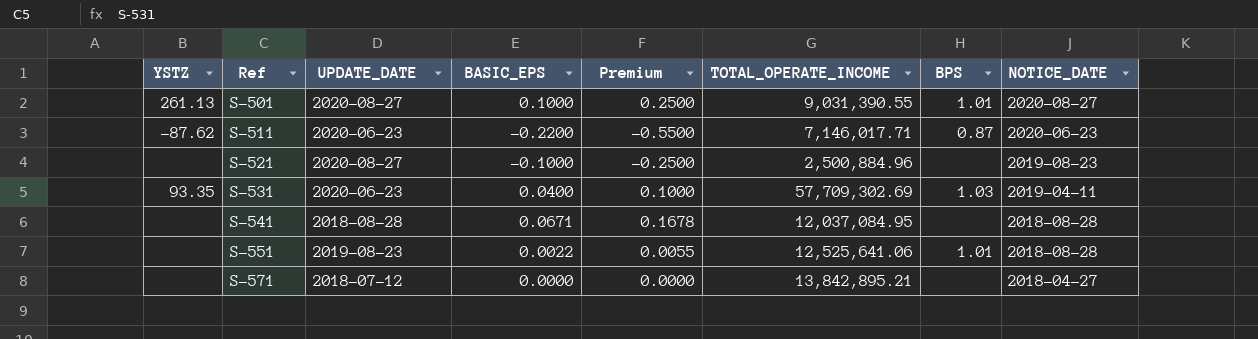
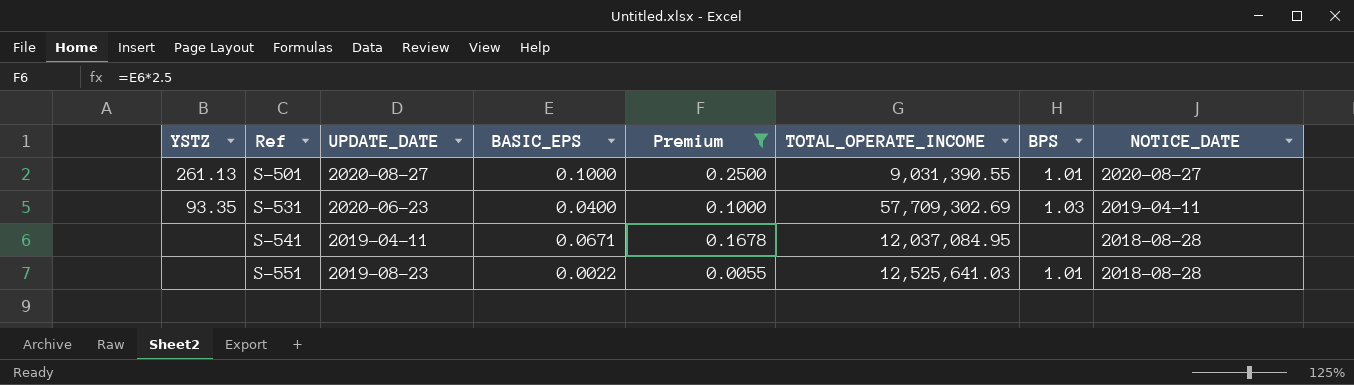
filter: none -> Premium >= 0.0055
S-541 | UPDATE_DATE: 2018-08-28 -> 2019-04-11
S-551 | TOTAL_OPERATE_INCOME: 12,525,641.06 -> 12,525,641.03

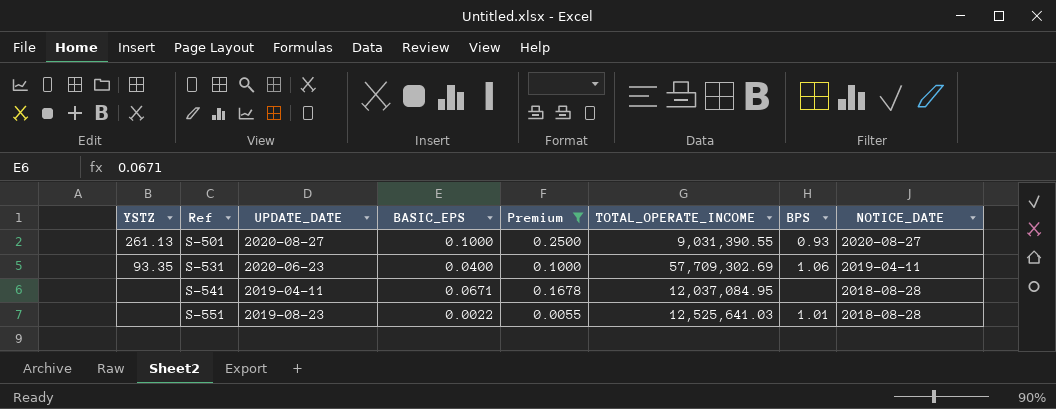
S-501 | BPS: 1.01 -> 0.93
S-531 | BPS: 1.03 -> 1.06

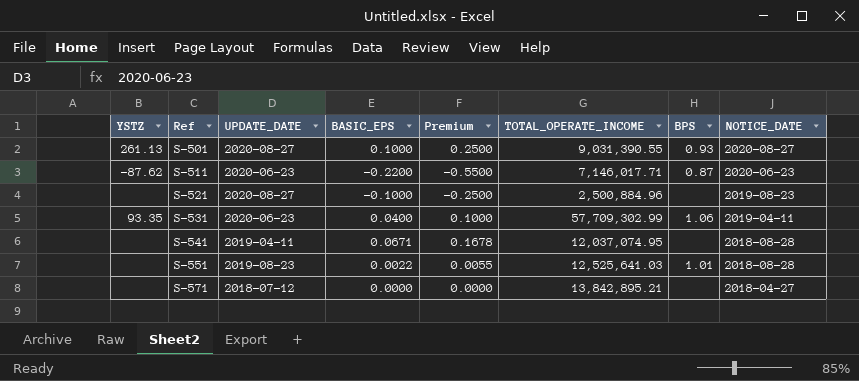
filter: Premium >= 0.0055 -> none
S-531 | TOTAL_OPERATE_INCOME: 57,709,302.69 -> 57,709,302.99
S-541 | TOTAL_OPERATE_INCOME: 12,037,084.95 -> 12,037,074.95

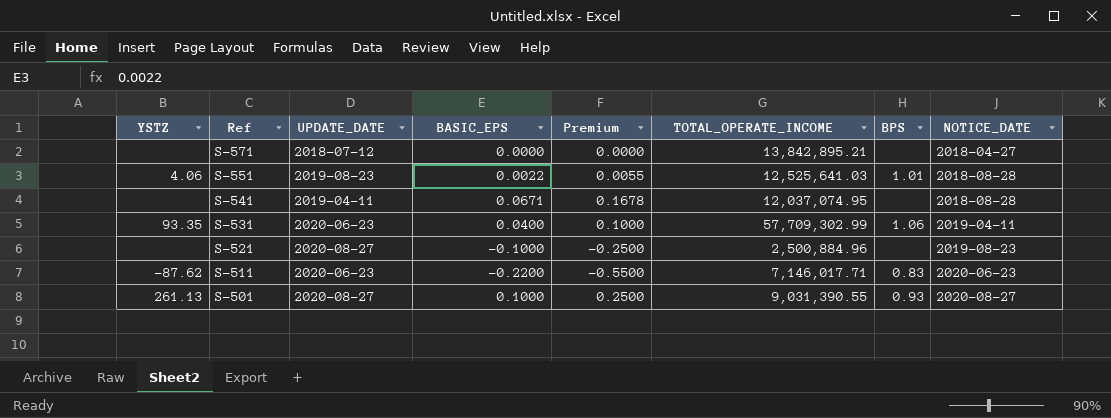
row order: Ref ascending -> Ref descending
S-551 | YSTZ: none -> 4.06
S-511 | BPS: 0.87 -> 0.83

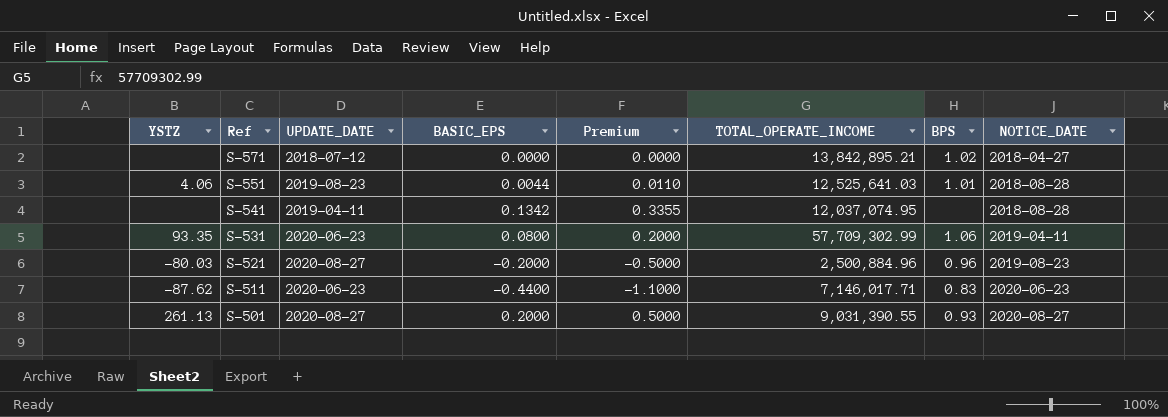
S-571 | BPS: none -> 1.02
S-551 | BASIC_EPS: 0.0022 -> 0.0044
S-551 | Premium: 0.0055 -> 0.0110
S-541 | BASIC_EPS: 0.0671 -> 0.1342
S-541 | Premium: 0.1678 -> 0.3355
S-531 | BASIC_EPS: 0.0400 -> 0.0800
S-531 | Premium: 0.1000 -> 0.2000
S-521 | YSTZ: none -> -80.03
S-521 | BASIC_EPS: -0.1000 -> -0.2000
S-521 | Premium: -0.2500 -> -0.5000
S-521 | BPS: none -> 0.96
S-511 | BASIC_EPS: -0.2200 -> -0.4400
S-511 | Premium: -0.5500 -> -1.1000
S-501 | BASIC_EPS: 0.1000 -> 0.2000
S-501 | Premium: 0.2500 -> 0.5000

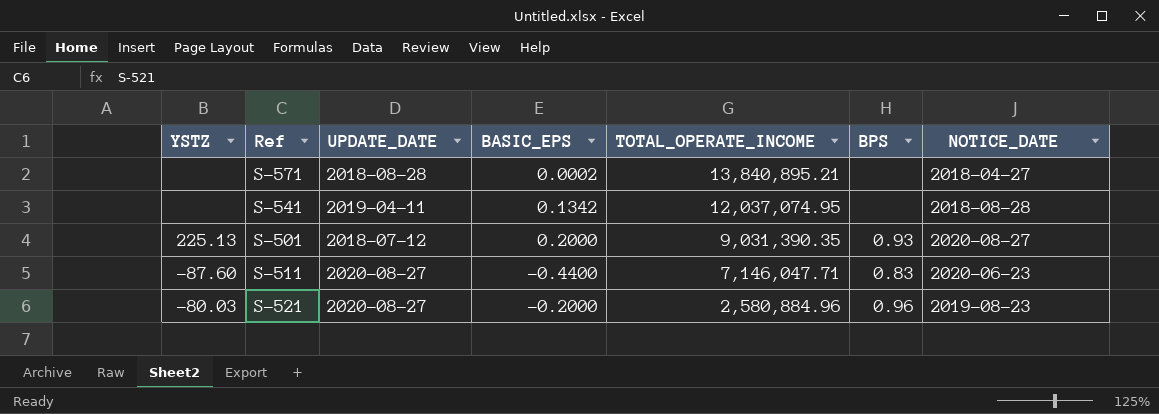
row order: Ref descending -> TOTAL_OPERATE_INCOME descending
column Premium | formula: [BASIC_EPS] * 2.5 -> none
row S-551: 4.06 | 2019-08-23 | 0.0044 | 0.0110 | 12,525,641.03 | 1.01 | 2018-08-28 -> none
row S-531: 93.35 | 2020-06-23 | 0.0800 | 0.2000 | 57,709,302.99 | 1.06 | 2019-04-11 -> none
S-571 | UPDATE_DATE: 2018-07-12 -> 2018-08-28
S-571 | BASIC_EPS: 0.0000 -> 0.0002
S-571 | TOTAL_OPERATE_INCOME: 13,842,895.21 -> 13,840,895.21
S-571 | BPS: 1.02 -> none
S-501 | YSTZ: 261.13 -> 225.13
S-501 | UPDATE_DATE: 2020-08-27 -> 2018-07-12
S-501 | TOTAL_OPERATE_INCOME: 9,031,390.55 -> 9,031,390.35
S-511 | YSTZ: -87.62 -> -87.60
S-511 | UPDATE_DATE: 2020-06-23 -> 2020-08-27
S-511 | TOTAL_OPERATE_INCOME: 7,146,017.71 -> 7,146,047.71
S-521 | TOTAL_OPERATE_INCOME: 2,500,884.96 -> 2,580,884.96

